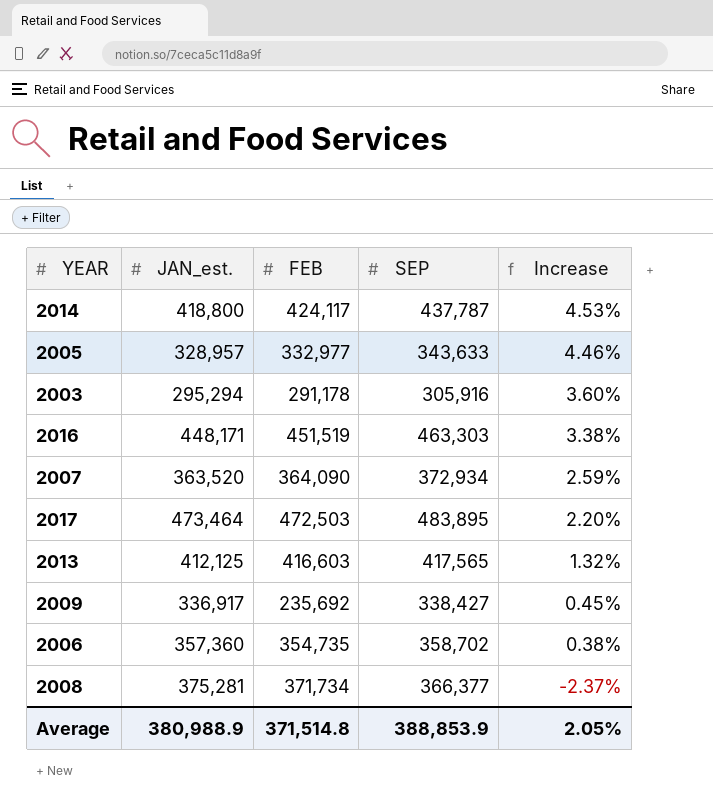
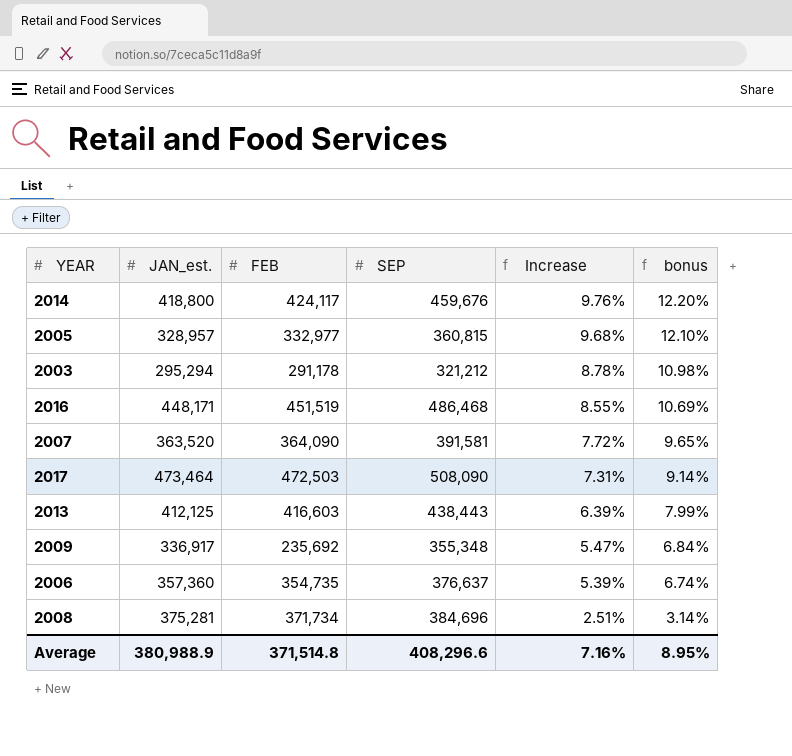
column bonus | formula: none -> [Increase] * 1.25
2014 | SEP: 437,787 -> 459,676
2014 | Increase: 4.53% -> 9.76%
2005 | SEP: 343,633 -> 360,815
2005 | Increase: 4.46% -> 9.68%
2003 | SEP: 305,916 -> 321,212
2003 | Increase: 3.60% -> 8.78%
2016 | SEP: 463,303 -> 486,468
2016 | Increase: 3.38% -> 8.55%
2007 | SEP: 372,934 -> 391,581
2007 | Increase: 2.59% -> 7.72%
2017 | SEP: 483,895 -> 508,090
2017 | Increase: 2.20% -> 7.31%
2013 | SEP: 417,565 -> 438,443
2013 | Increase: 1.32% -> 6.39%
2009 | SEP: 338,427 -> 355,348
2009 | Increase: 0.45% -> 5.47%
2006 | SEP: 358,702 -> 376,637
2006 | Increase: 0.38% -> 5.39%
2008 | SEP: 366,377 -> 384,696
2008 | Increase: -2.37% -> 2.51%
Average | SEP: 388,853.9 -> 408,296.6
Average | Increase: 2.05% -> 7.16%

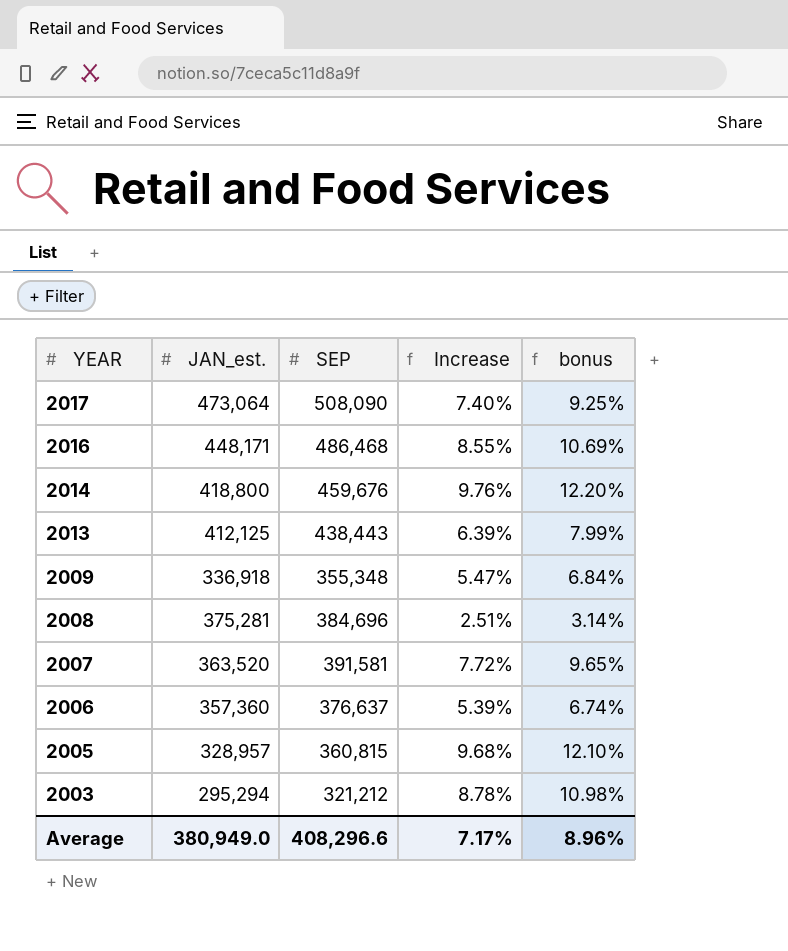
row order: Increase descending -> YEAR descending
column FEB | position: 3 -> none
2017 | JAN_est.: 473,464 -> 473,064
2017 | Increase: 7.31% -> 7.40%
2017 | bonus: 9.14% -> 9.25%
2009 | JAN_est.: 336,917 -> 336,918
Average | JAN_est.: 380,988.9 -> 380,949.0
Average | Increase: 7.16% -> 7.17%
Average | bonus: 8.95% -> 8.96%

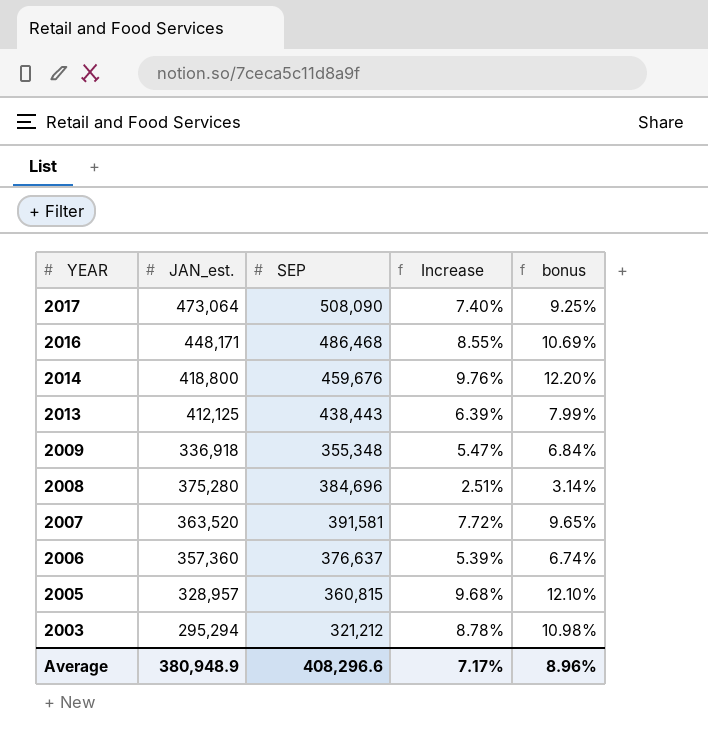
2008 | JAN_est.: 375,281 -> 375,280
Average | JAN_est.: 380,949.0 -> 380,948.9

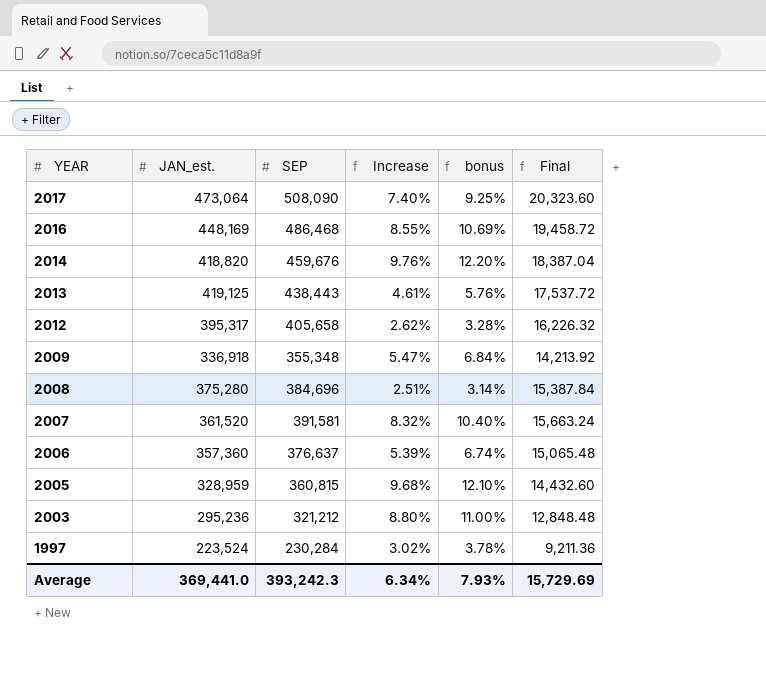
column Final | formula: none -> [SEP] * 0.04
2016 | JAN_est.: 448,171 -> 448,169
2014 | JAN_est.: 418,800 -> 418,820
2013 | JAN_est.: 412,125 -> 419,125
2013 | Increase: 6.39% -> 4.61%
2013 | bonus: 7.99% -> 5.76%
row 2012: none -> 395,317 | 405,658 | 2.62% | 3.28% | 16,226.32
2007 | JAN_est.: 363,520 -> 361,520
2007 | Increase: 7.72% -> 8.32%
2007 | bonus: 9.65% -> 10.40%
2005 | JAN_est.: 328,957 -> 328,959
2003 | JAN_est.: 295,294 -> 295,236
2003 | Increase: 8.78% -> 8.80%
2003 | bonus: 10.98% -> 11.00%
row 1997: none -> 223,524 | 230,284 | 3.02% | 3.78% | 9,211.36
Average | JAN_est.: 380,948.9 -> 369,441.0
Average | SEP: 408,296.6 -> 393,242.3
Average | Increase: 7.17% -> 6.34%
Average | bonus: 8.96% -> 7.93%

